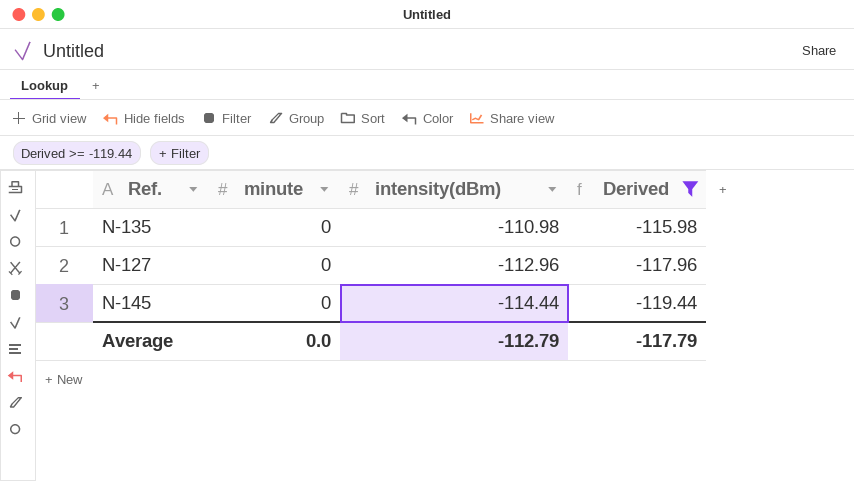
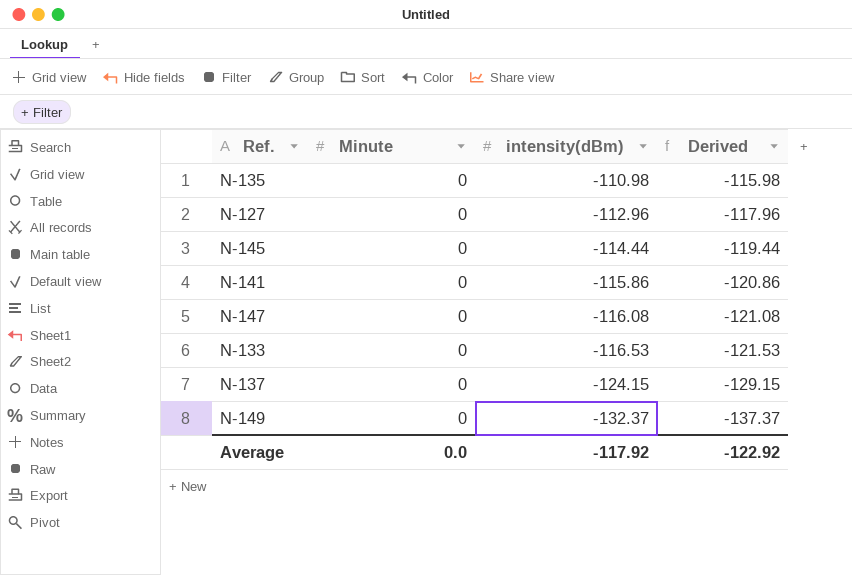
filter: Derived >= -119.44 -> none
column name: minute -> Minute
Average | intensity(dBm): -112.79 -> -117.92
Average | Derived: -117.79 -> -122.92

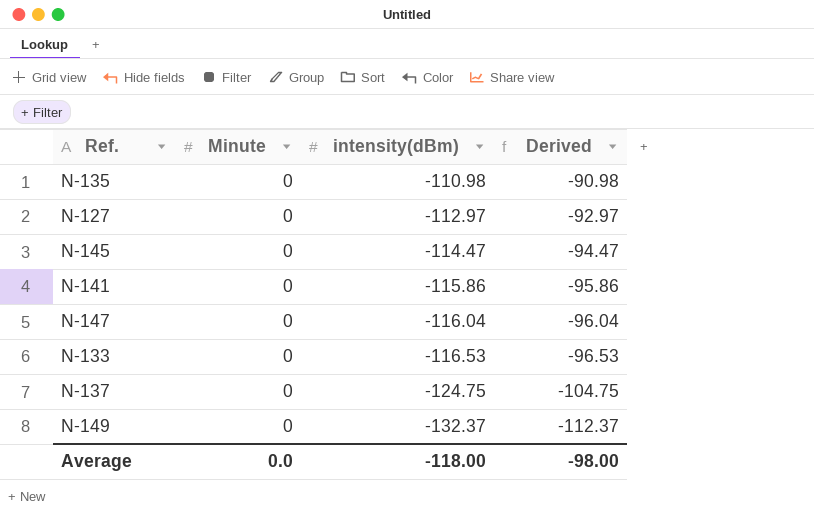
column Derived | formula: [intensity(dBm)] - 5 -> [intensity(dBm)] + 20
N-127 | intensity(dBm): -112.96 -> -112.97
N-145 | intensity(dBm): -114.44 -> -114.47
N-147 | intensity(dBm): -116.08 -> -116.04
N-137 | intensity(dBm): -124.15 -> -124.75
Average | intensity(dBm): -117.92 -> -118.00
Average | Derived: -122.92 -> -98.00

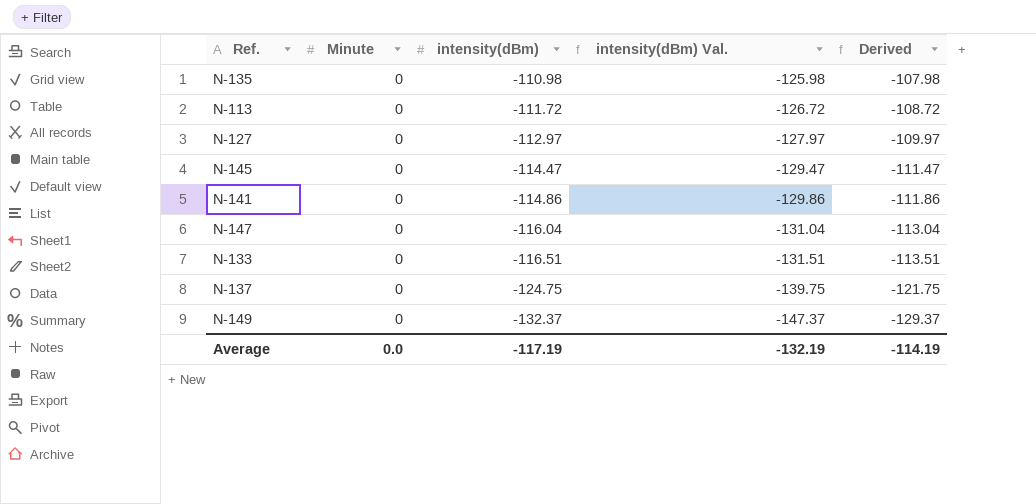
column intensity(dBm) Val. | formula: none -> [intensity(dBm)] - 15
column Derived | formula: [intensity(dBm)] + 20 -> [intensity(dBm)] + 3
row N-113: none -> 0 | -111.72 | -126.72 | -108.72
N-141 | intensity(dBm): -115.86 -> -114.86
N-133 | intensity(dBm): -116.53 -> -116.51
Average | intensity(dBm): -118.00 -> -117.19
Average | Derived: -98.00 -> -114.19

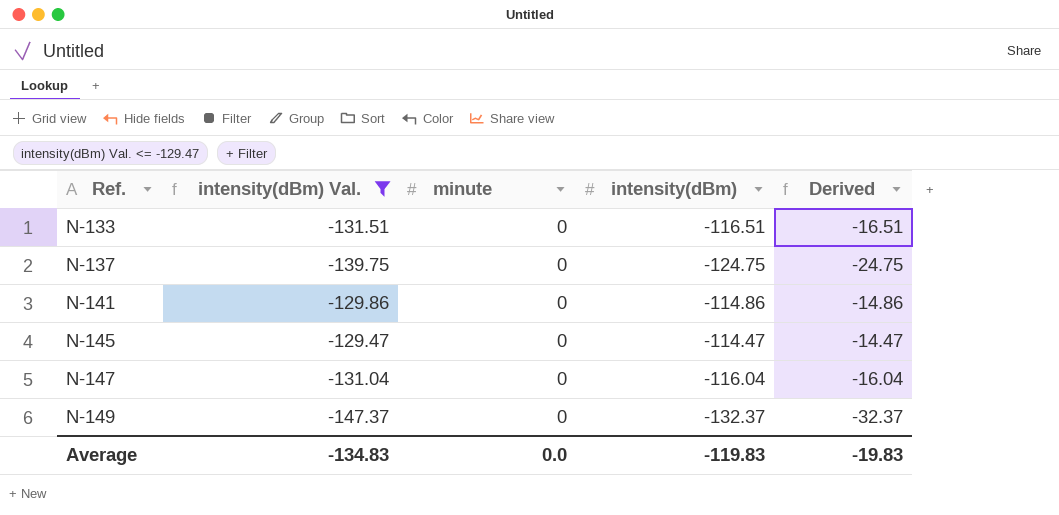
filter: none -> intensity(dBm) Val. <= -129.47
row order: intensity(dBm) descending -> Ref. ascending
column intensity(dBm) Val. | position: 4 -> 2
column name: Minute -> minute
column Derived | formula: [intensity(dBm)] + 3 -> [intensity(dBm)] + 100
Average | intensity(dBm) Val.: -132.19 -> -134.83
Average | intensity(dBm): -117.19 -> -119.83
Average | Derived: -114.19 -> -19.83

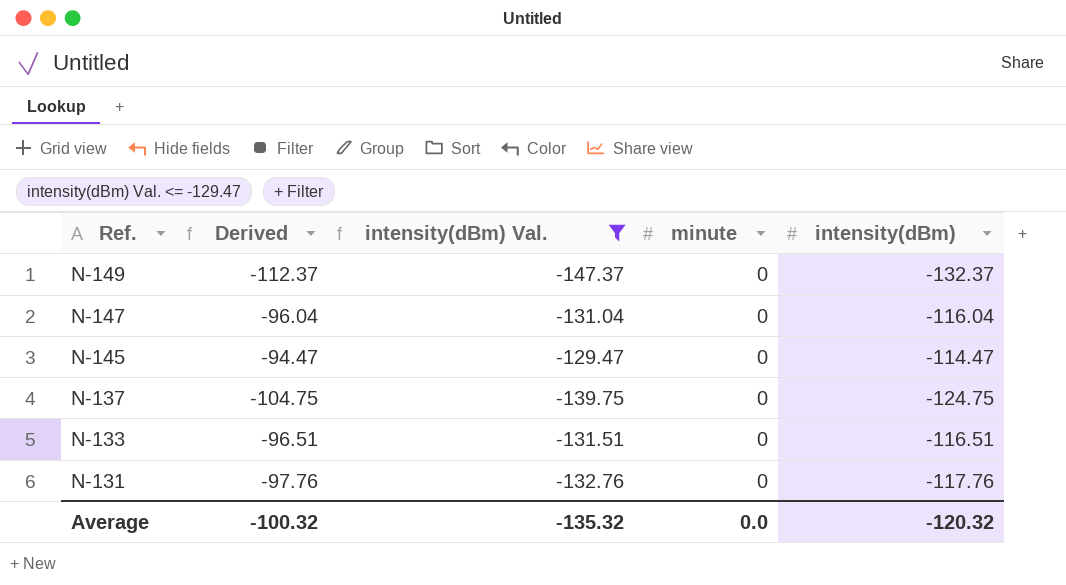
row order: Ref. ascending -> Ref. descending
column Derived | formula: [intensity(dBm)] + 100 -> [intensity(dBm)] + 20
column Derived | position: 5 -> 2
row N-141: -129.86 | 0 | -114.86 | -14.86 -> none
row N-131: none -> -97.76 | -132.76 | 0 | -117.76
Average | Derived: -19.83 -> -100.32
Average | intensity(dBm) Val.: -134.83 -> -135.32
Average | intensity(dBm): -119.83 -> -120.32

